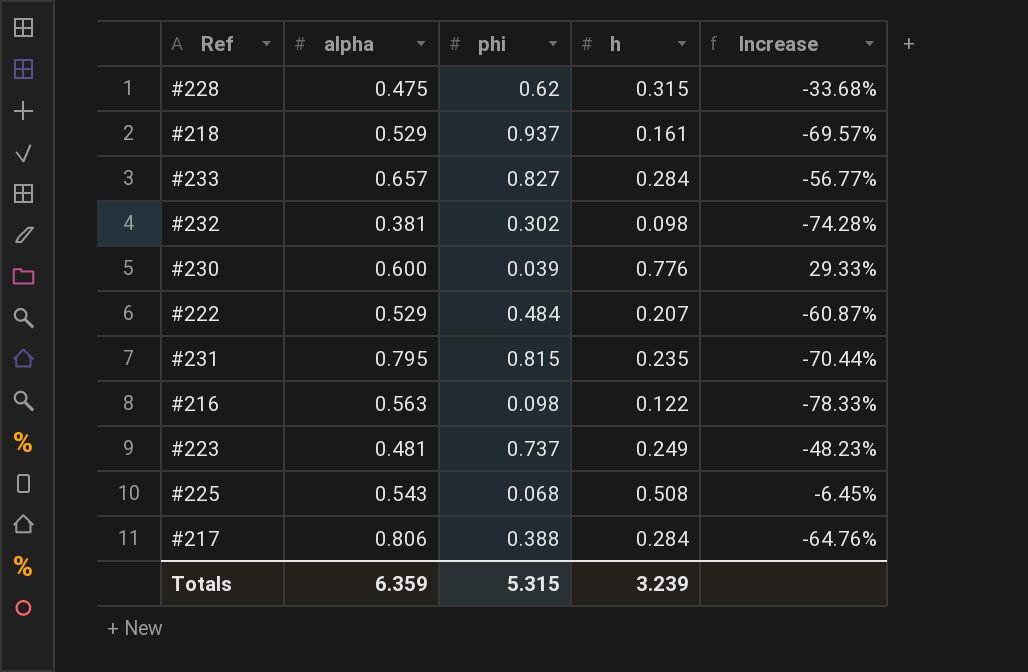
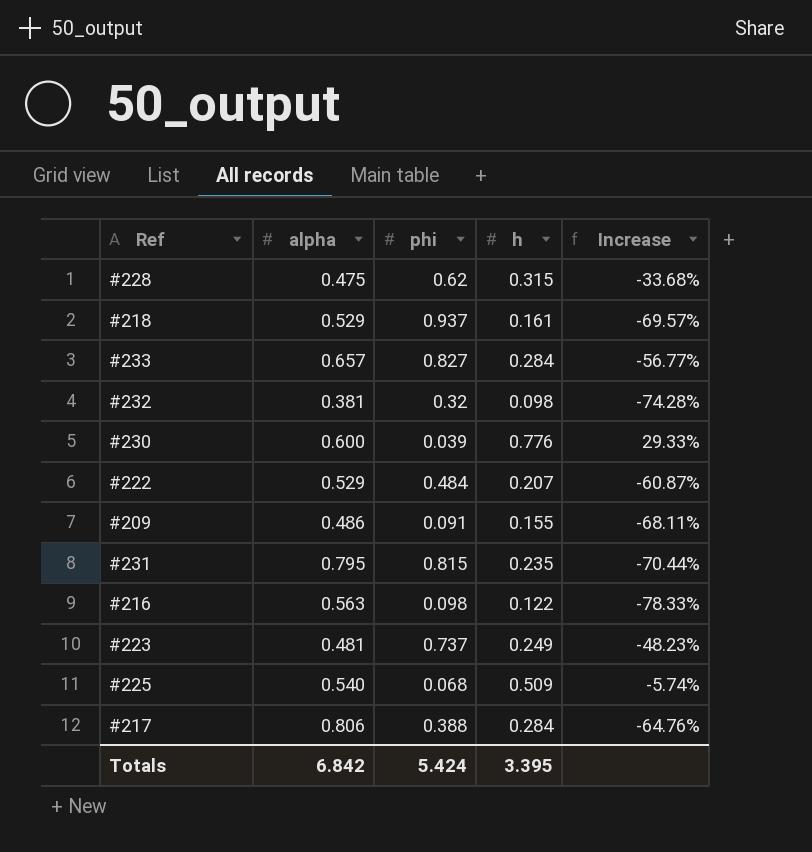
#232 | phi: 0.302 -> 0.32
row #209: none -> 0.486 | 0.091 | 0.155 | -68.11%
#225 | alpha: 0.543 -> 0.540
#225 | h: 0.508 -> 0.509
#225 | Increase: -6.45% -> -5.74%
Totals | alpha: 6.359 -> 6.842
Totals | phi: 5.315 -> 5.424
Totals | h: 3.239 -> 3.395

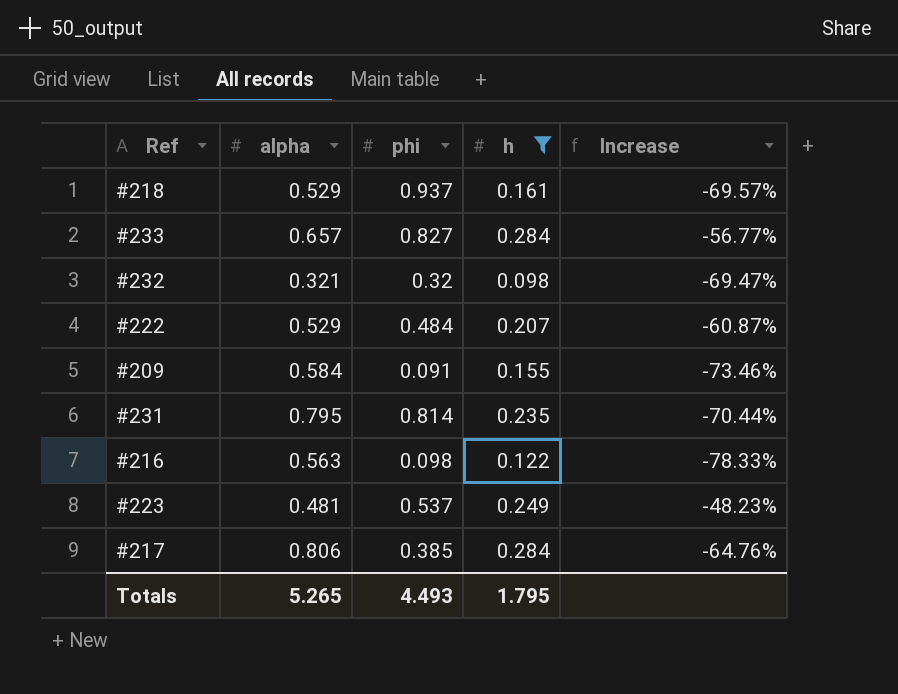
filter: none -> h <= 0.284
#232 | alpha: 0.381 -> 0.321
#232 | Increase: -74.28% -> -69.47%
#209 | alpha: 0.486 -> 0.584
#209 | Increase: -68.11% -> -73.46%
#231 | phi: 0.815 -> 0.814
#223 | phi: 0.737 -> 0.537
#217 | phi: 0.388 -> 0.385
Totals | alpha: 6.842 -> 5.265
Totals | phi: 5.424 -> 4.493
Totals | h: 3.395 -> 1.795

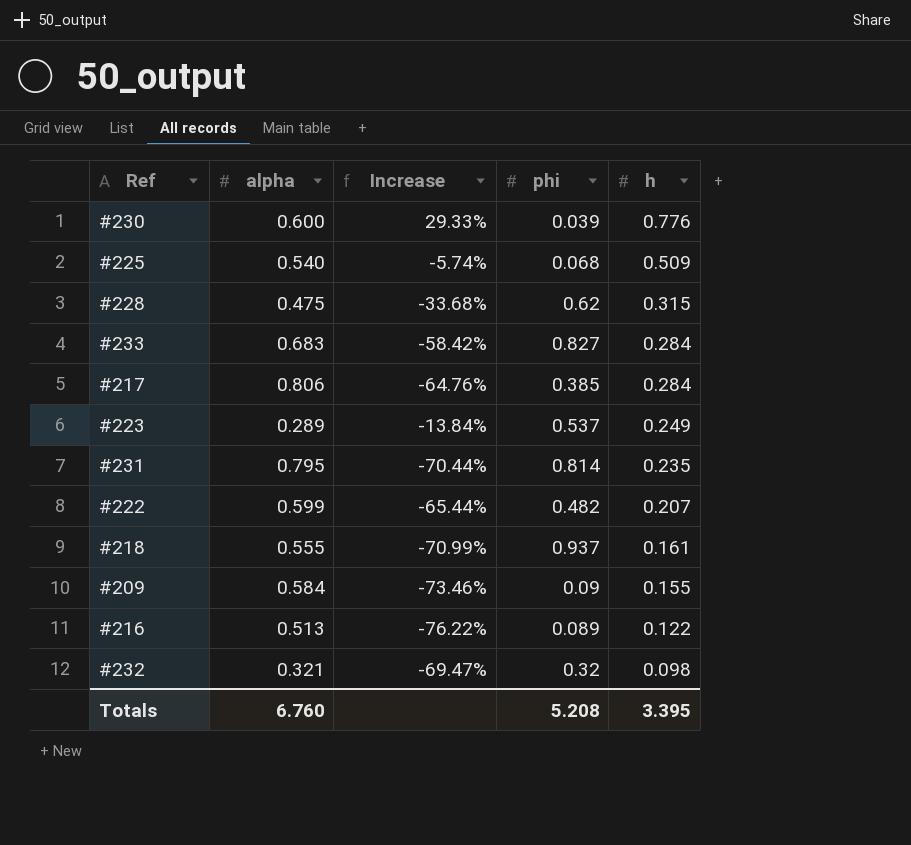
filter: h <= 0.284 -> none
row order: none -> h descending
column Increase | position: 5 -> 3
#233 | alpha: 0.657 -> 0.683
#233 | Increase: -56.77% -> -58.42%
#223 | alpha: 0.481 -> 0.289
#223 | Increase: -48.23% -> -13.84%
#222 | alpha: 0.529 -> 0.599
#222 | Increase: -60.87% -> -65.44%
#222 | phi: 0.484 -> 0.482
#218 | alpha: 0.529 -> 0.555
#218 | Increase: -69.57% -> -70.99%
#209 | phi: 0.091 -> 0.09
#216 | alpha: 0.563 -> 0.513
#216 | Increase: -78.33% -> -76.22%
#216 | phi: 0.098 -> 0.089
Totals | alpha: 5.265 -> 6.760
Totals | phi: 4.493 -> 5.208
Totals | h: 1.795 -> 3.395

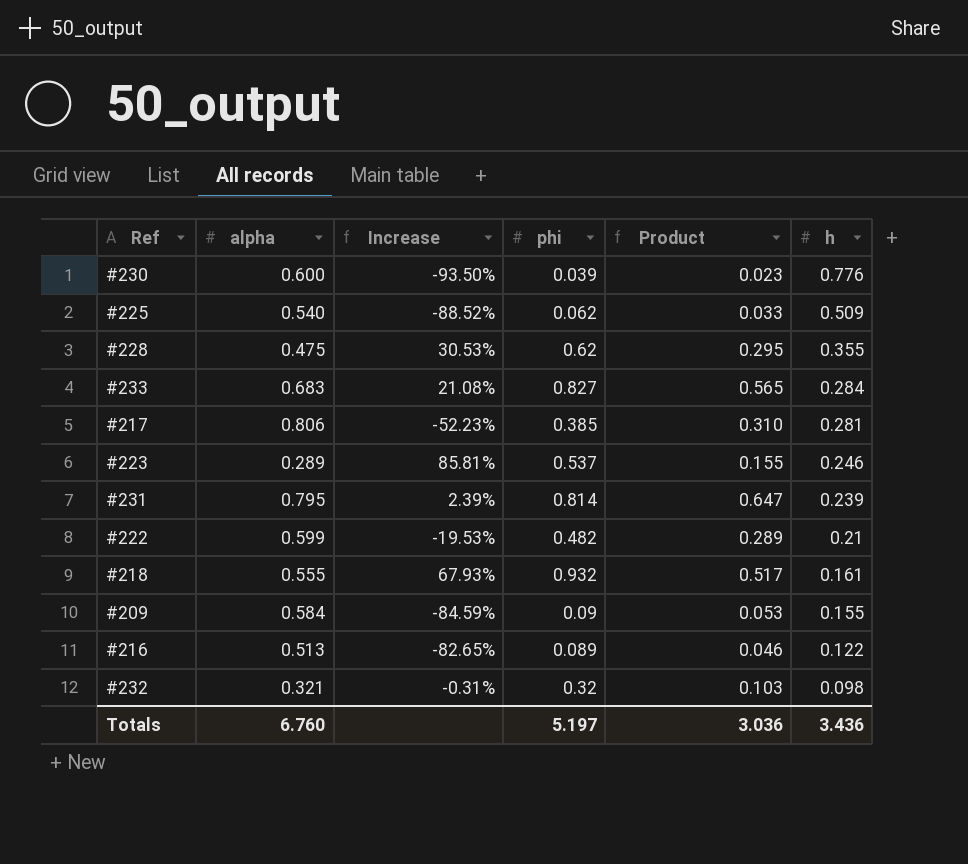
column Increase | formula: ([h] - [alpha]) / [alpha] -> ([phi] - [alpha]) / [alpha]
column Product | formula: none -> [alpha] * [phi]
#225 | phi: 0.068 -> 0.062
#228 | h: 0.315 -> 0.355
#217 | h: 0.284 -> 0.281
#223 | h: 0.249 -> 0.246
#231 | h: 0.235 -> 0.239
#222 | h: 0.207 -> 0.21
#218 | phi: 0.937 -> 0.932
Totals | phi: 5.208 -> 5.197
Totals | h: 3.395 -> 3.436

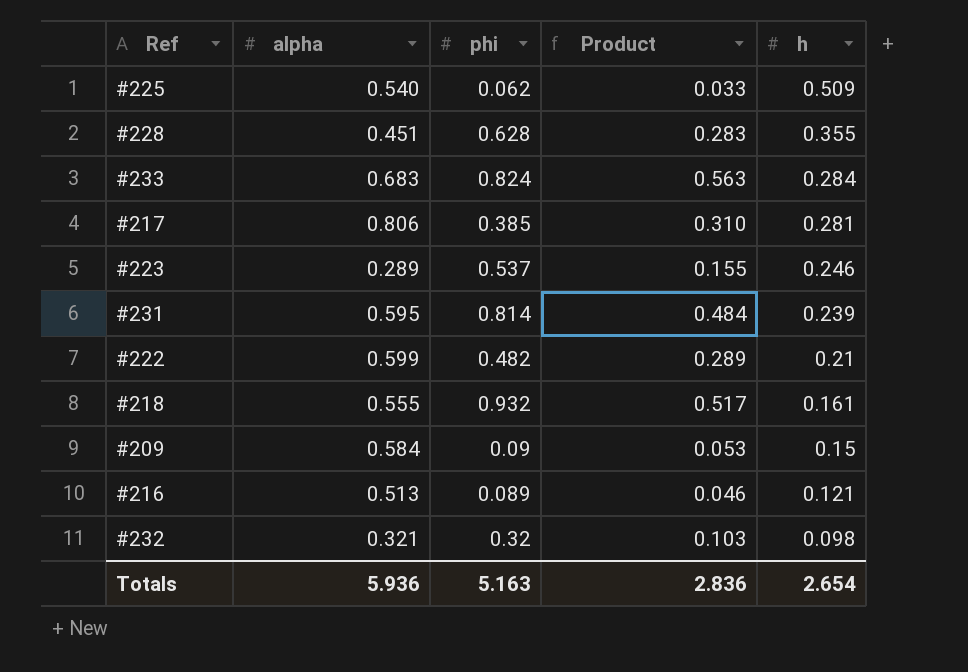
column Increase | formula: ([phi] - [alpha]) / [alpha] -> none
row #230: 0.600 | -93.50% | 0.039 | 0.023 | 0.776 -> none
#228 | alpha: 0.475 -> 0.451
#228 | phi: 0.62 -> 0.628
#228 | Product: 0.295 -> 0.283
#233 | phi: 0.827 -> 0.824
#233 | Product: 0.565 -> 0.563
#231 | alpha: 0.795 -> 0.595
#231 | Product: 0.647 -> 0.484
#209 | h: 0.155 -> 0.15
#216 | h: 0.122 -> 0.121
Totals | alpha: 6.760 -> 5.936
Totals | phi: 5.197 -> 5.163
Totals | Product: 3.036 -> 2.836
Totals | h: 3.436 -> 2.654

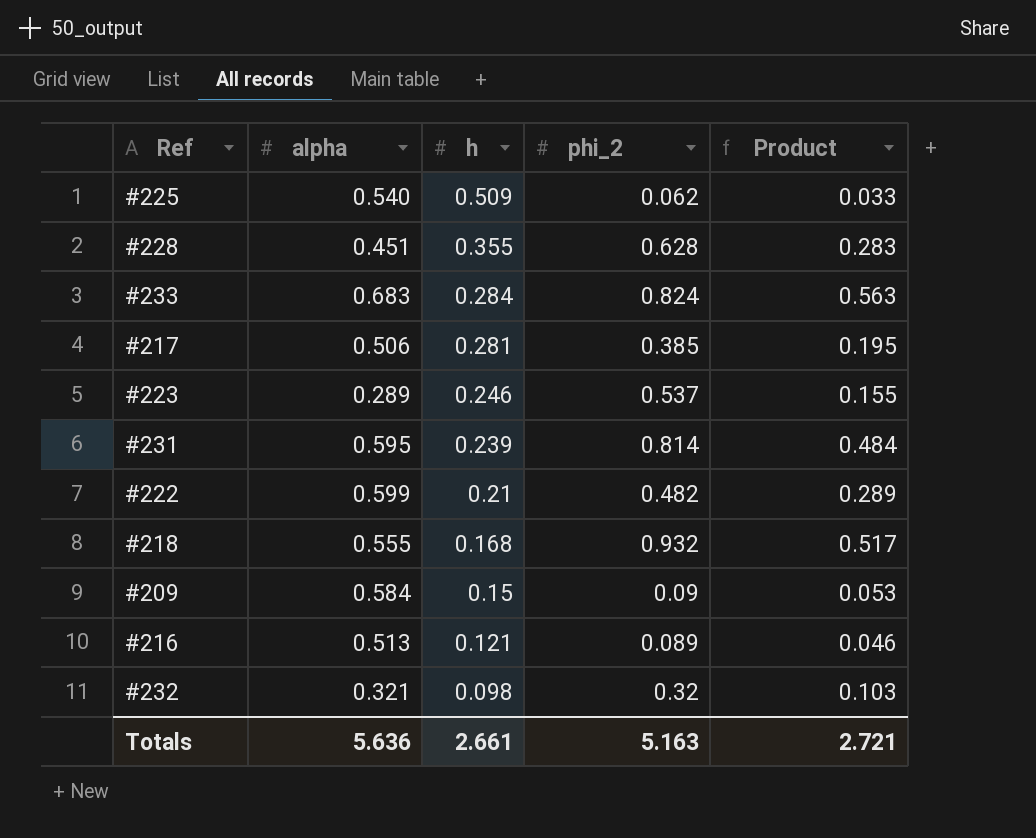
column h | position: 5 -> 3
column name: phi -> phi_2
#217 | alpha: 0.806 -> 0.506
#217 | Product: 0.310 -> 0.195
#218 | h: 0.161 -> 0.168
Totals | alpha: 5.936 -> 5.636
Totals | h: 2.654 -> 2.661
Totals | Product: 2.836 -> 2.721

